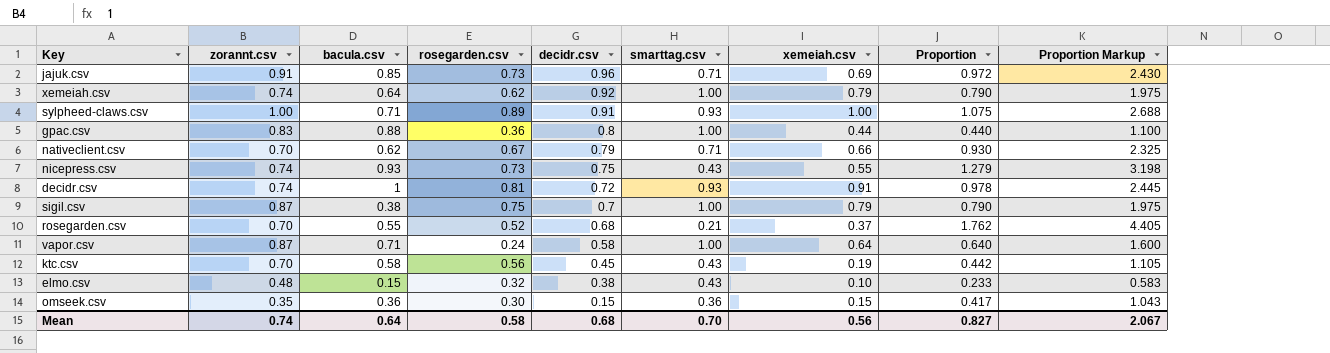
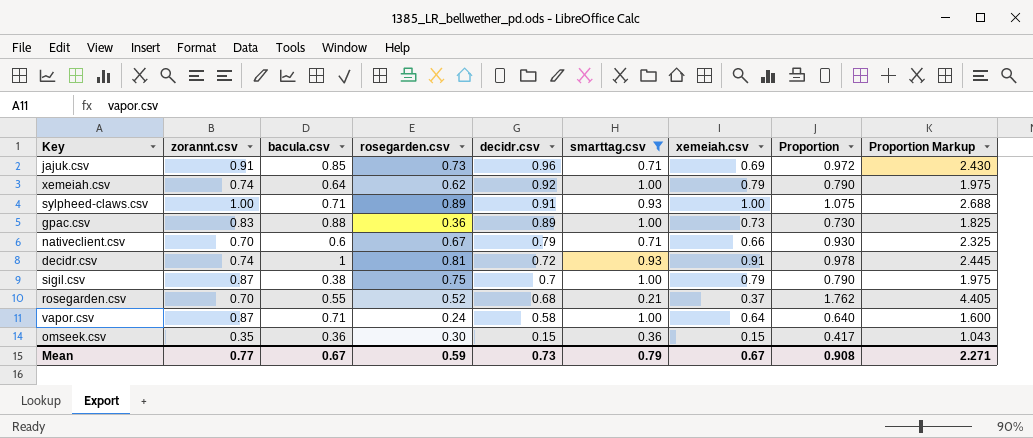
filter: none -> smarttag.csv != 0.43
gpac.csv | decidr.csv: 0.8 -> 0.89
gpac.csv | xemeiah.csv: 0.44 -> 0.73
gpac.csv | Proportion: 0.440 -> 0.730
gpac.csv | Proportion Markup: 1.100 -> 1.825
nativeclient.csv | bacula.csv: 0.62 -> 0.6
Mean | zorannt.csv: 0.74 -> 0.77
Mean | bacula.csv: 0.64 -> 0.67
Mean | rosegarden.csv: 0.58 -> 0.59
Mean | decidr.csv: 0.68 -> 0.73
Mean | smarttag.csv: 0.70 -> 0.79
Mean | xemeiah.csv: 0.56 -> 0.67
Mean | Proportion: 0.827 -> 0.908
Mean | Proportion Markup: 2.067 -> 2.271

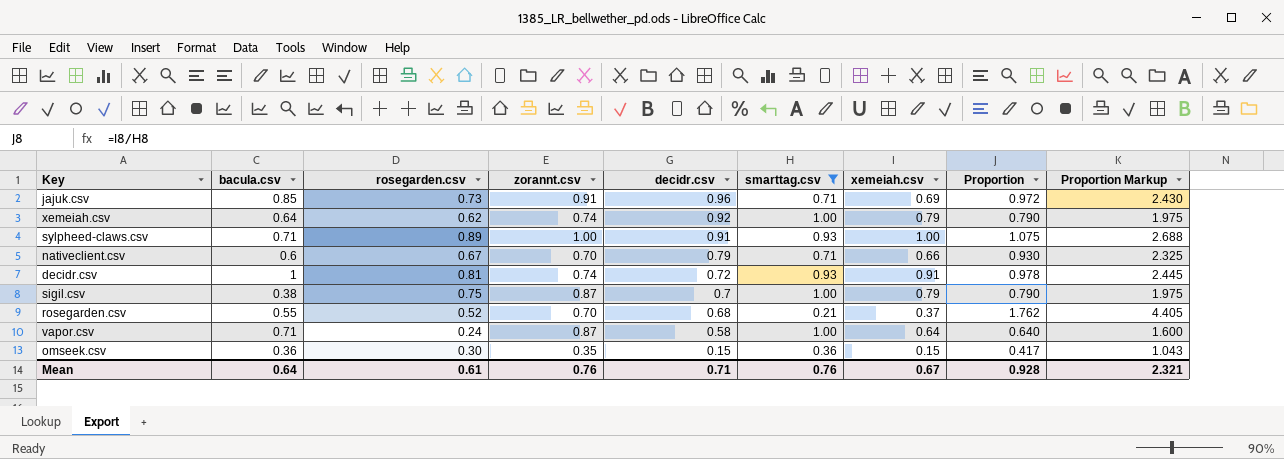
column zorannt.csv | position: 2 -> 4
row gpac.csv: 0.83 | 0.88 | 0.36 | 0.89 | 1.00 | 0.73 | 0.730 | 1.825 -> none
Mean | bacula.csv: 0.67 -> 0.64
Mean | rosegarden.csv: 0.59 -> 0.61
Mean | zorannt.csv: 0.77 -> 0.76
Mean | decidr.csv: 0.73 -> 0.71
Mean | smarttag.csv: 0.79 -> 0.76
Mean | Proportion: 0.908 -> 0.928
Mean | Proportion Markup: 2.271 -> 2.321

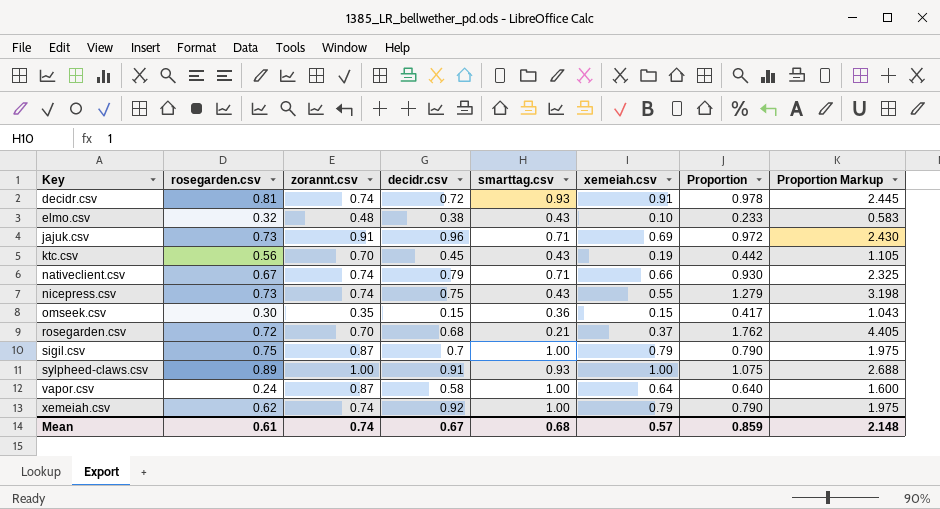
filter: smarttag.csv != 0.43 -> none
row order: decidr.csv descending -> Key ascending
column bacula.csv | position: 2 -> none
nativeclient.csv | zorannt.csv: 0.70 -> 0.74
rosegarden.csv | rosegarden.csv: 0.52 -> 0.72
Mean | zorannt.csv: 0.76 -> 0.74
Mean | decidr.csv: 0.71 -> 0.67
Mean | smarttag.csv: 0.76 -> 0.68
Mean | xemeiah.csv: 0.67 -> 0.57
Mean | Proportion: 0.928 -> 0.859
Mean | Proportion Markup: 2.321 -> 2.148

